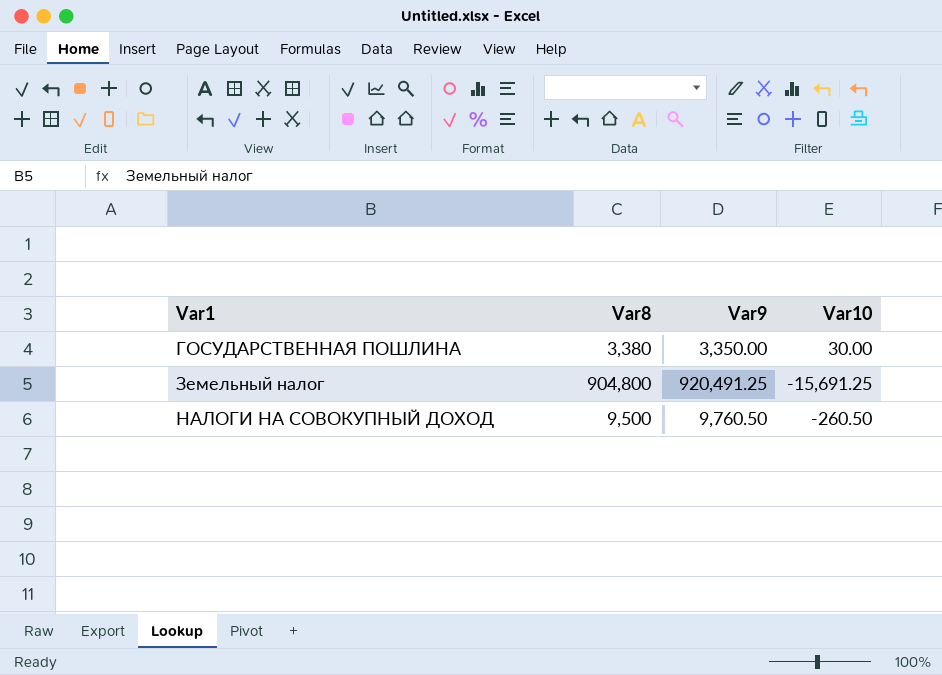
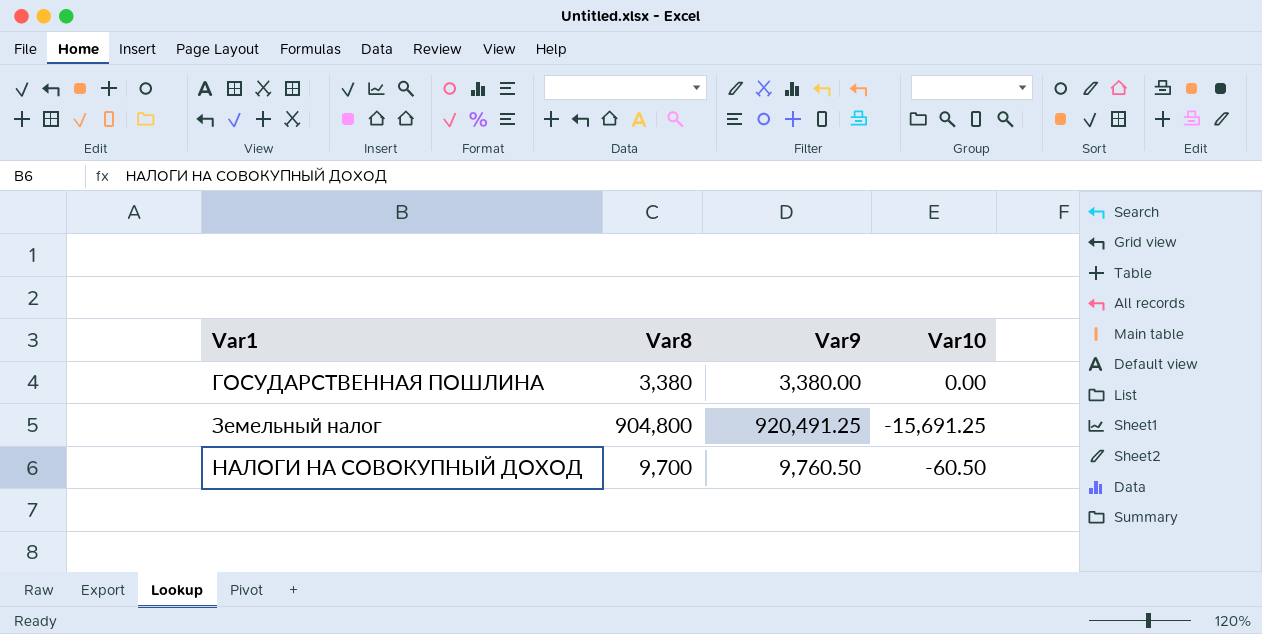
ГОСУДАРСТВЕННАЯ ПОШЛИНА | Var9: 3,350.00 -> 3,380.00
ГОСУДАРСТВЕННАЯ ПОШЛИНА | Var10: 30.00 -> 0.00
НАЛОГИ НА СОВОКУПНЫЙ ДОХОД | Var8: 9,500 -> 9,700
НАЛОГИ НА СОВОКУПНЫЙ ДОХОД | Var10: -260.50 -> -60.50

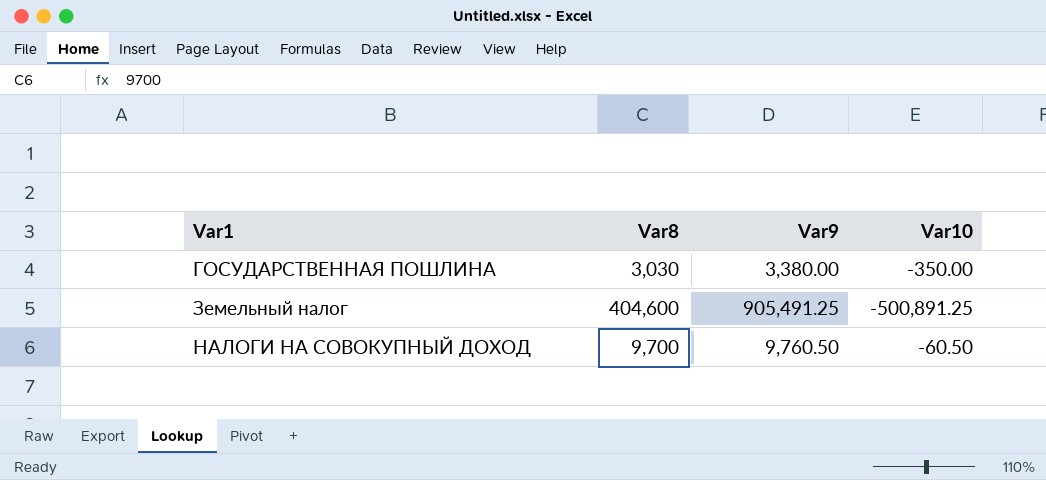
ГОСУДАРСТВЕННАЯ ПОШЛИНА | Var8: 3,380 -> 3,030
ГОСУДАРСТВЕННАЯ ПОШЛИНА | Var10: 0.00 -> -350.00
Земельный налог | Var8: 904,800 -> 404,600
Земельный налог | Var9: 920,491.25 -> 905,491.25
Земельный налог | Var10: -15,691.25 -> -500,891.25

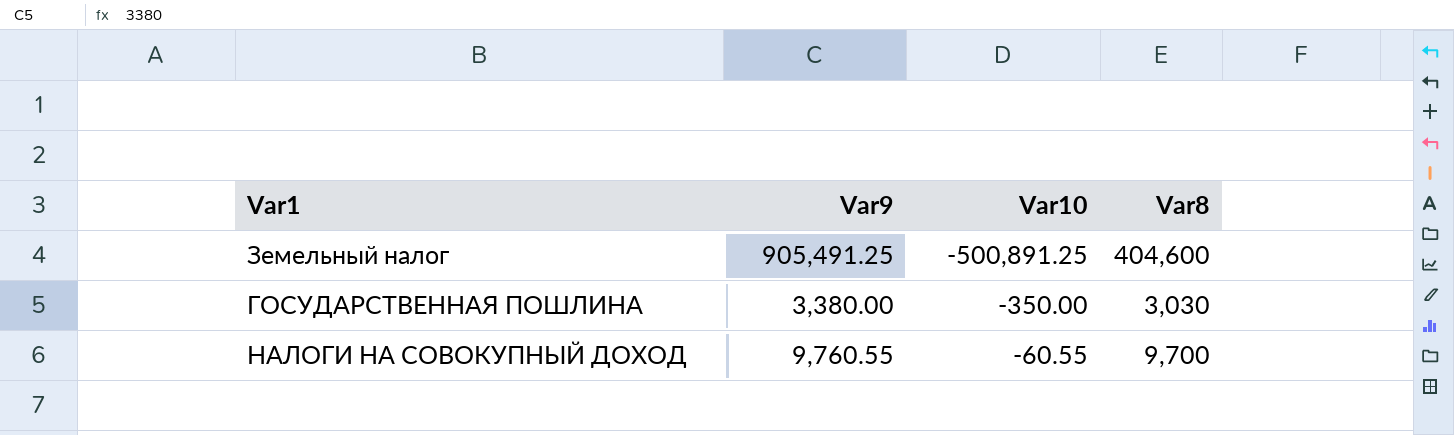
row order: Var1 ascending -> Var10 ascending
column Var8 | position: 2 -> 4
НАЛОГИ НА СОВОКУПНЫЙ ДОХОД | Var9: 9,760.50 -> 9,760.55
НАЛОГИ НА СОВОКУПНЫЙ ДОХОД | Var10: -60.50 -> -60.55

